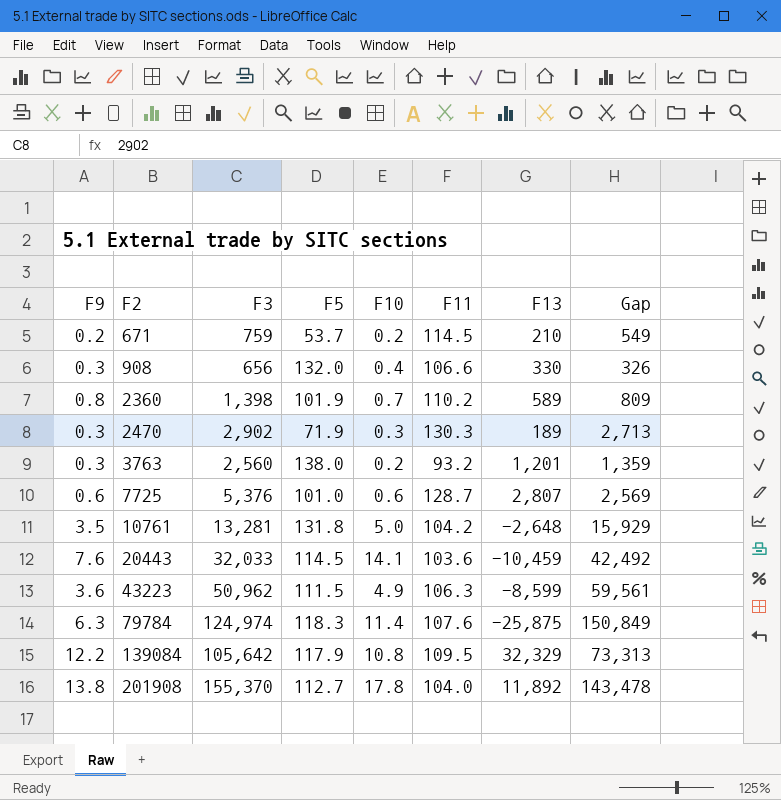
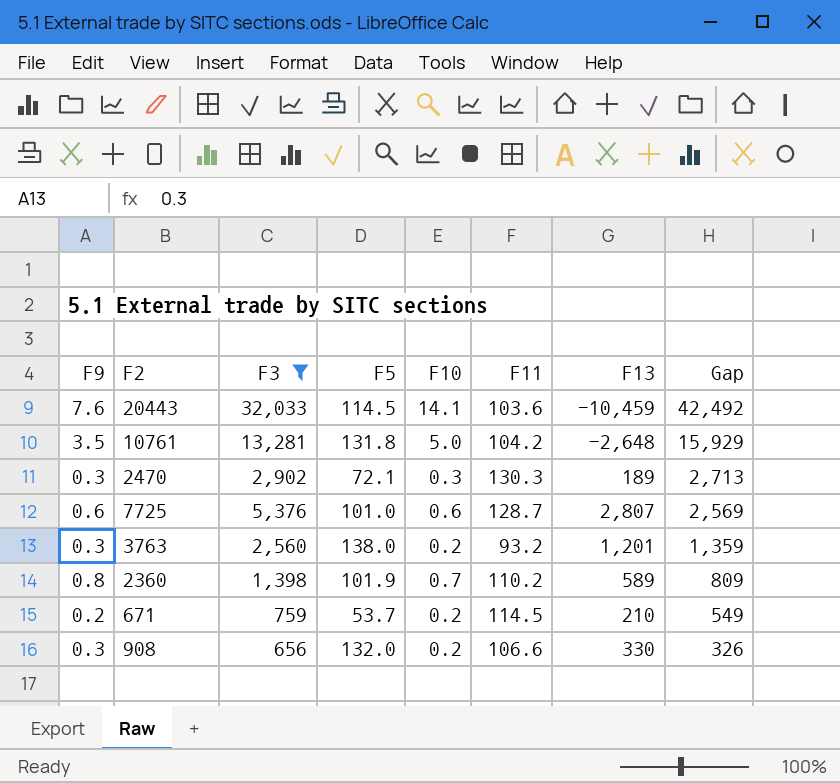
filter: none -> F3 <= 32,033
row order: F2 ascending -> Gap descending
2470 | F5: 71.9 -> 72.1
908 | F10: 0.4 -> 0.2

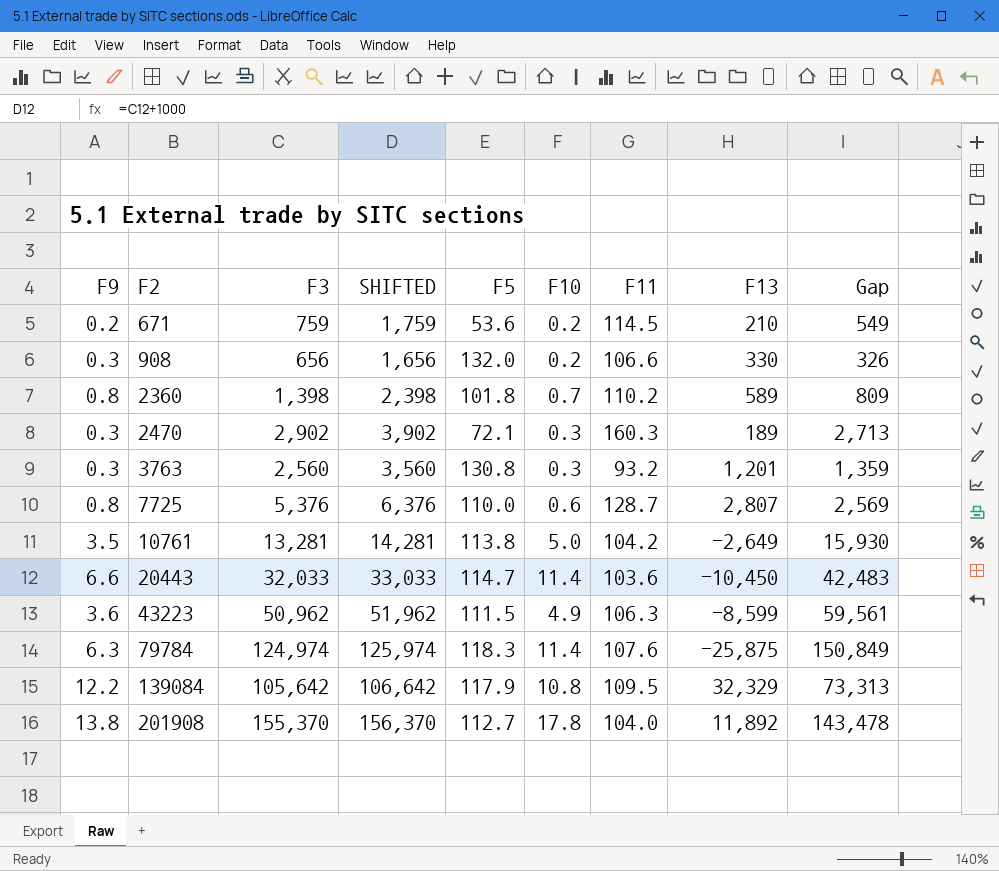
filter: F3 <= 32,033 -> none
row order: Gap descending -> F2 ascending
column SHIFTED | formula: none -> [F3] + 1000
671 | F5: 53.7 -> 53.6
2360 | F5: 101.9 -> 101.8
2470 | F11: 130.3 -> 160.3
3763 | F5: 138.0 -> 130.8
3763 | F10: 0.2 -> 0.3
7725 | F9: 0.6 -> 0.8
7725 | F5: 101.0 -> 110.0
10761 | F5: 131.8 -> 113.8
10761 | F13: -2,648 -> -2,649
10761 | Gap: 15,929 -> 15,930
20443 | F9: 7.6 -> 6.6
20443 | F5: 114.5 -> 114.7
20443 | F10: 14.1 -> 11.4
20443 | F13: -10,459 -> -10,450
20443 | Gap: 42,492 -> 42,483

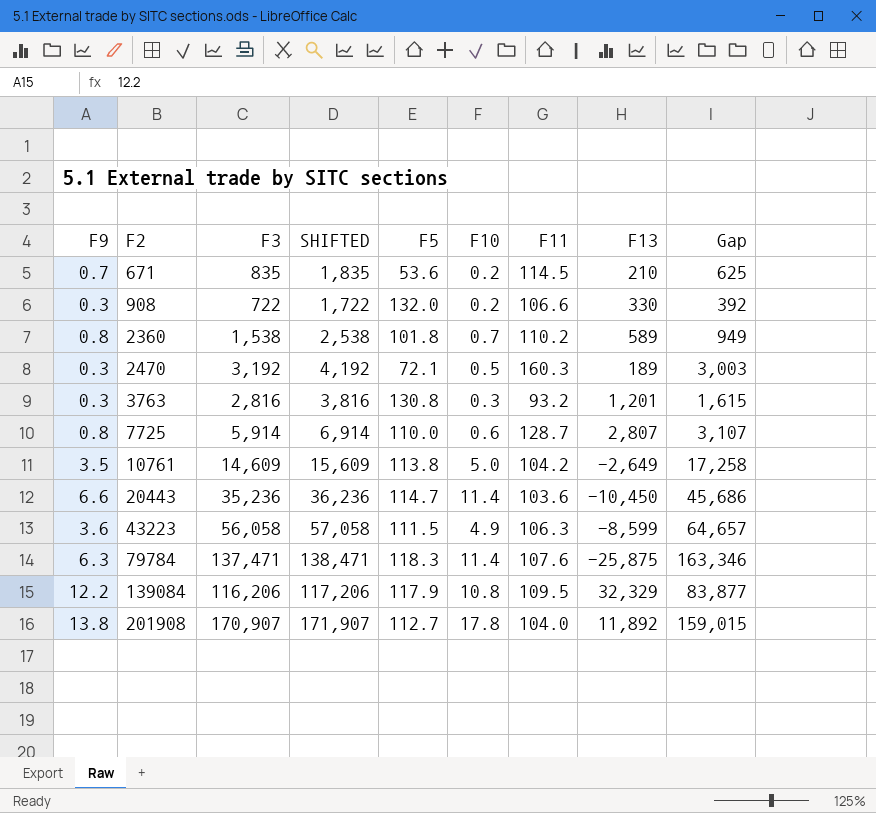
671 | F9: 0.2 -> 0.7
671 | F3: 759 -> 835
671 | SHIFTED: 1,759 -> 1,835
671 | Gap: 549 -> 625
908 | F3: 656 -> 722
908 | SHIFTED: 1,656 -> 1,722
908 | Gap: 326 -> 392
2360 | F3: 1,398 -> 1,538
2360 | SHIFTED: 2,398 -> 2,538
2360 | Gap: 809 -> 949
2470 | F3: 2,902 -> 3,192
2470 | SHIFTED: 3,902 -> 4,192
2470 | F10: 0.3 -> 0.5
2470 | Gap: 2,713 -> 3,003
3763 | F3: 2,560 -> 2,816
3763 | SHIFTED: 3,560 -> 3,816
3763 | Gap: 1,359 -> 1,615
7725 | F3: 5,376 -> 5,914
7725 | SHIFTED: 6,376 -> 6,914
7725 | Gap: 2,569 -> 3,107
10761 | F3: 13,281 -> 14,609
10761 | SHIFTED: 14,281 -> 15,609
10761 | Gap: 15,930 -> 17,258
20443 | F3: 32,033 -> 35,236
20443 | SHIFTED: 33,033 -> 36,236
20443 | Gap: 42,483 -> 45,686
43223 | F3: 50,962 -> 56,058
43223 | SHIFTED: 51,962 -> 57,058
43223 | Gap: 59,561 -> 64,657
79784 | F3: 124,974 -> 137,471
79784 | SHIFTED: 125,974 -> 138,471
79784 | Gap: 150,849 -> 163,346
139084 | F3: 105,642 -> 116,206
139084 | SHIFTED: 106,642 -> 117,206
139084 | Gap: 73,313 -> 83,877
201908 | F3: 155,370 -> 170,907
201908 | SHIFTED: 156,370 -> 171,907
201908 | Gap: 143,478 -> 159,015

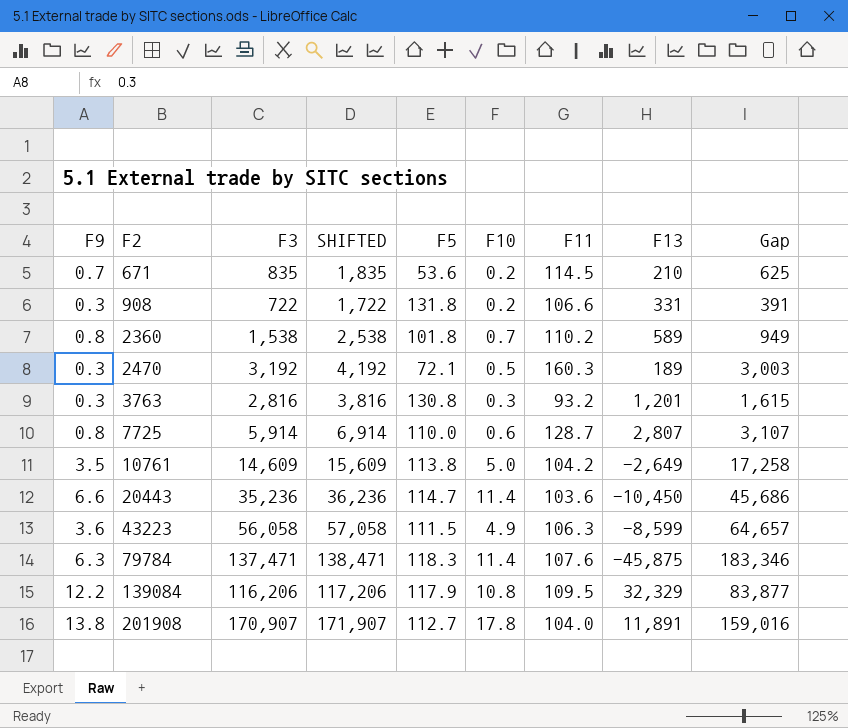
908 | F5: 132.0 -> 131.8
908 | F13: 330 -> 331
908 | Gap: 392 -> 391
79784 | F13: -25,875 -> -45,875
79784 | Gap: 163,346 -> 183,346
201908 | F13: 11,892 -> 11,891
201908 | Gap: 159,015 -> 159,016

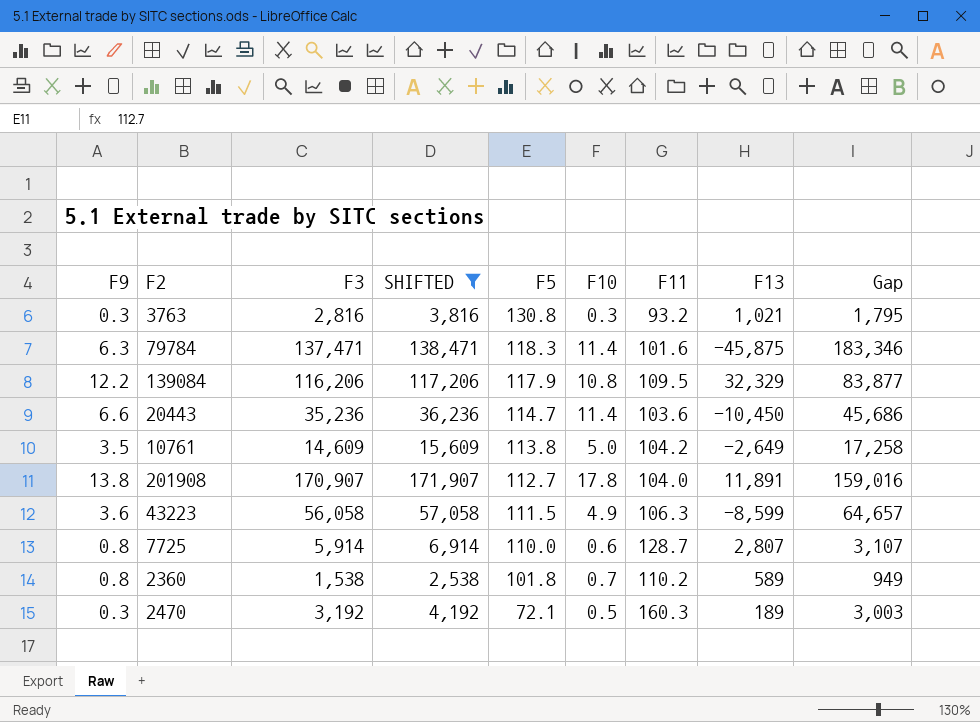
filter: none -> SHIFTED >= 2,538
row order: F2 ascending -> F5 descending
3763 | F13: 1,201 -> 1,021
3763 | Gap: 1,615 -> 1,795
79784 | F11: 107.6 -> 101.6

